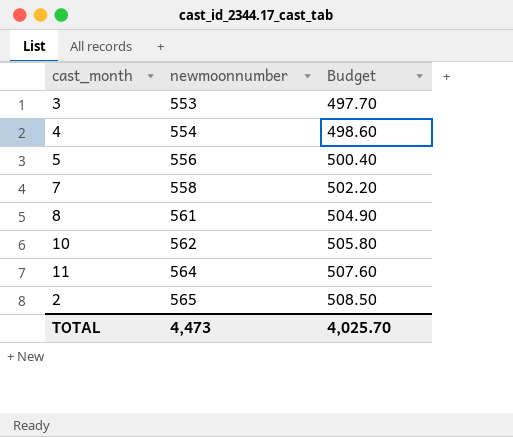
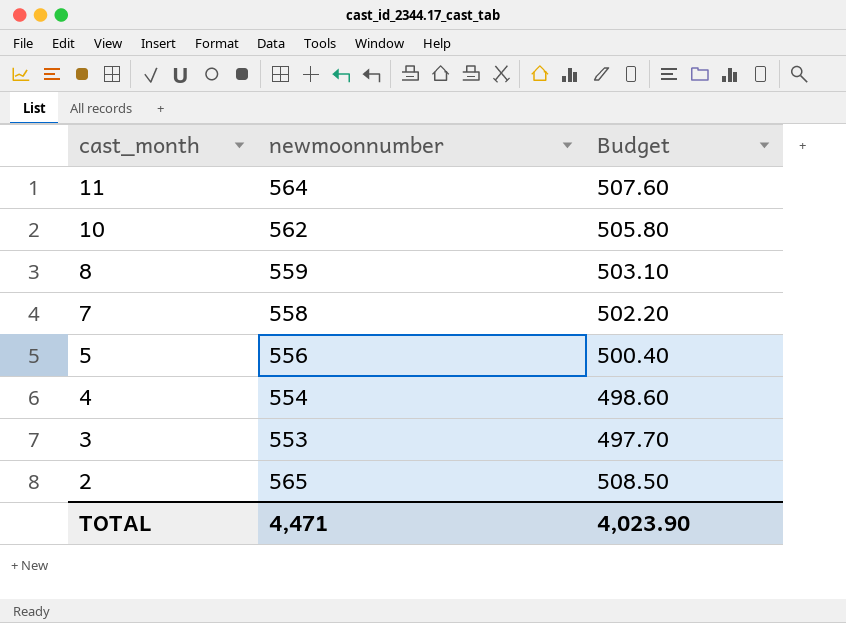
row order: newmoonnumber ascending -> cast_month descending
8 | newmoonnumber: 561 -> 559
8 | Budget: 504.90 -> 503.10
TOTAL | newmoonnumber: 4,473 -> 4,471
TOTAL | Budget: 4,025.70 -> 4,023.90

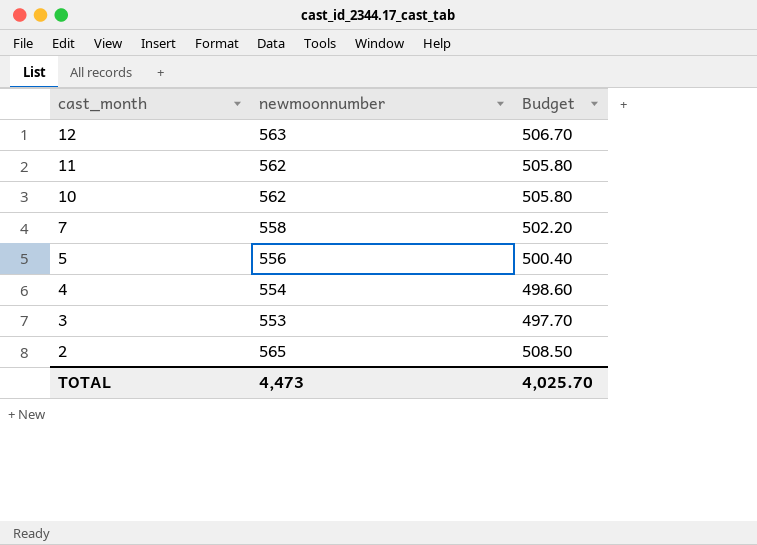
row 8: 559 | 503.10 -> none
row 12: none -> 563 | 506.70
11 | newmoonnumber: 564 -> 562
11 | Budget: 507.60 -> 505.80
TOTAL | newmoonnumber: 4,471 -> 4,473
TOTAL | Budget: 4,023.90 -> 4,025.70

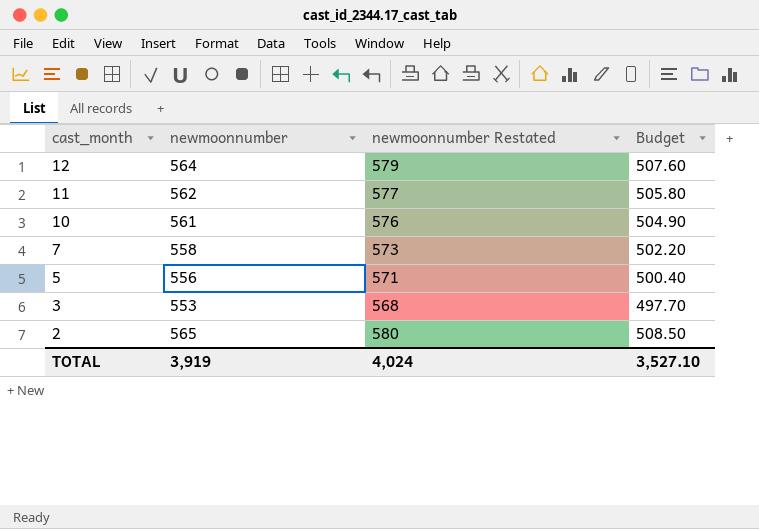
column newmoonnumber Restated | formula: none -> [newmoonnumber] + 15
row 4: 554 | 498.60 -> none
12 | newmoonnumber: 563 -> 564
12 | Budget: 506.70 -> 507.60
10 | newmoonnumber: 562 -> 561
10 | Budget: 505.80 -> 504.90
TOTAL | newmoonnumber: 4,473 -> 3,919
TOTAL | Budget: 4,025.70 -> 3,527.10

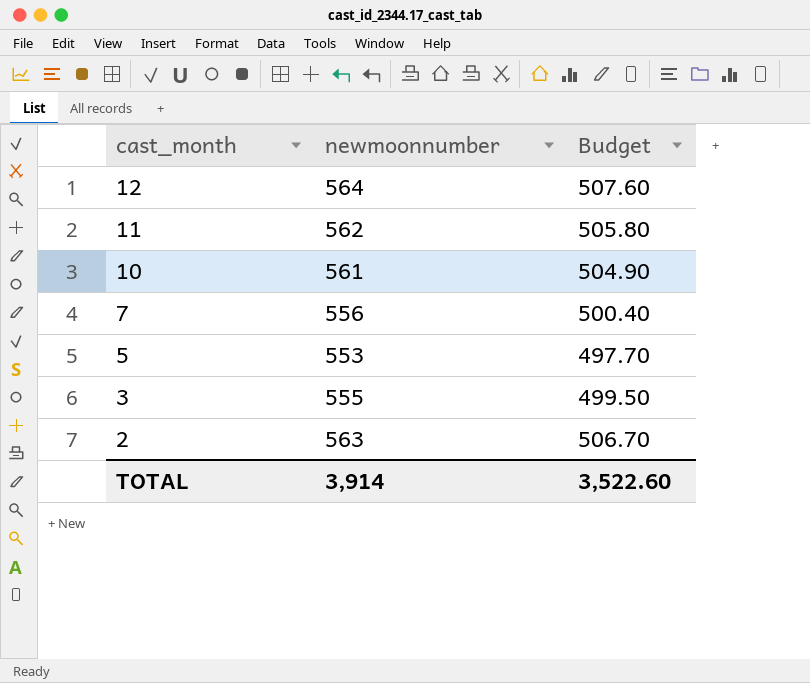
column newmoonnumber Restated | formula: [newmoonnumber] + 15 -> none
7 | newmoonnumber: 558 -> 556
7 | Budget: 502.20 -> 500.40
5 | newmoonnumber: 556 -> 553
5 | Budget: 500.40 -> 497.70
3 | newmoonnumber: 553 -> 555
3 | Budget: 497.70 -> 499.50
2 | newmoonnumber: 565 -> 563
2 | Budget: 508.50 -> 506.70
TOTAL | newmoonnumber: 3,919 -> 3,914
TOTAL | Budget: 3,527.10 -> 3,522.60

